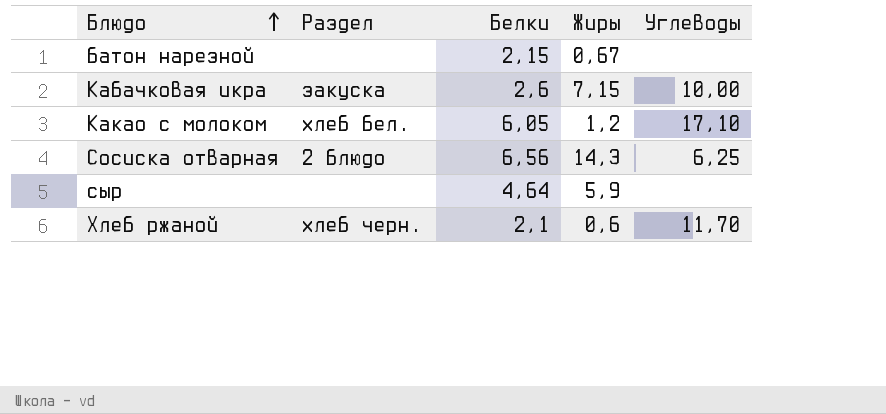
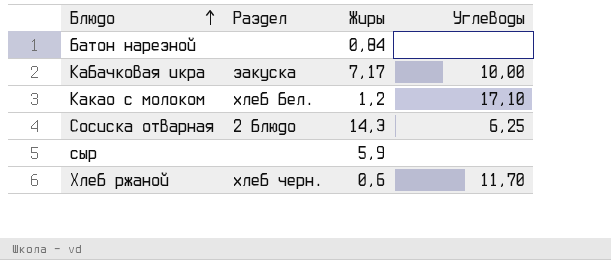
column Белки | position: 3 -> none
батон нарезной | Жиры: 0,67 -> 0,84
Кабачковая икра | Жиры: 7,15 -> 7,17

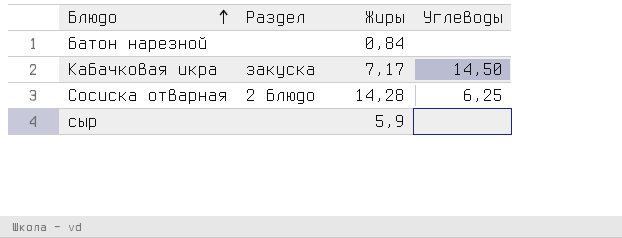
row Какао с молоком: хлеб бел. | 1,2 | 17,10 -> none
row Хлеб ржаной: хлеб черн. | 0,6 | 11,70 -> none
Кабачковая икра | Углеводы: 10,00 -> 14,50
Сосиска отварная | Жиры: 14,3 -> 14,28

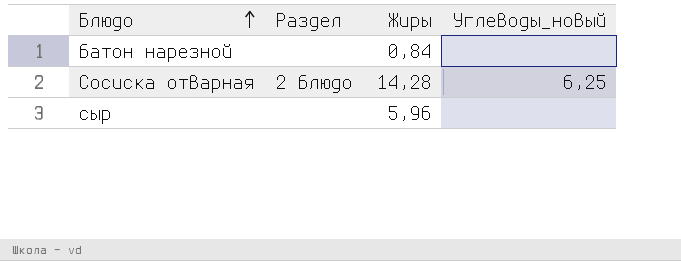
column name: Углеводы -> Углеводы_новый
row Кабачковая икра: закуска | 7,17 | 14,50 -> none
сыр | Жиры: 5,9 -> 5,96

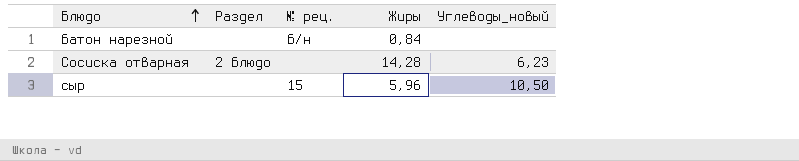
column № рец. | position: none -> 3
Сосиска отварная | Углеводы_новый: 6,25 -> 6,23
сыр | Углеводы_новый: none -> 10,50

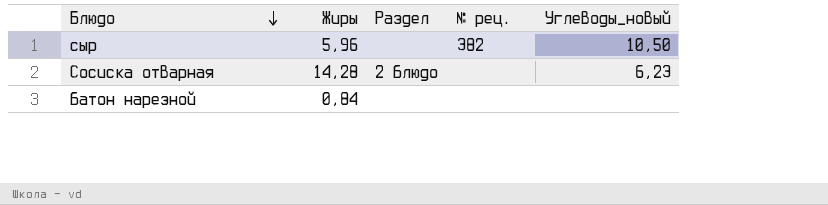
row order: Блюдо ascending -> Блюдо descending
column Жиры | position: 4 -> 2
сыр | № рец.: 15 -> 382
батон нарезной | № рец.: б/н -> none

